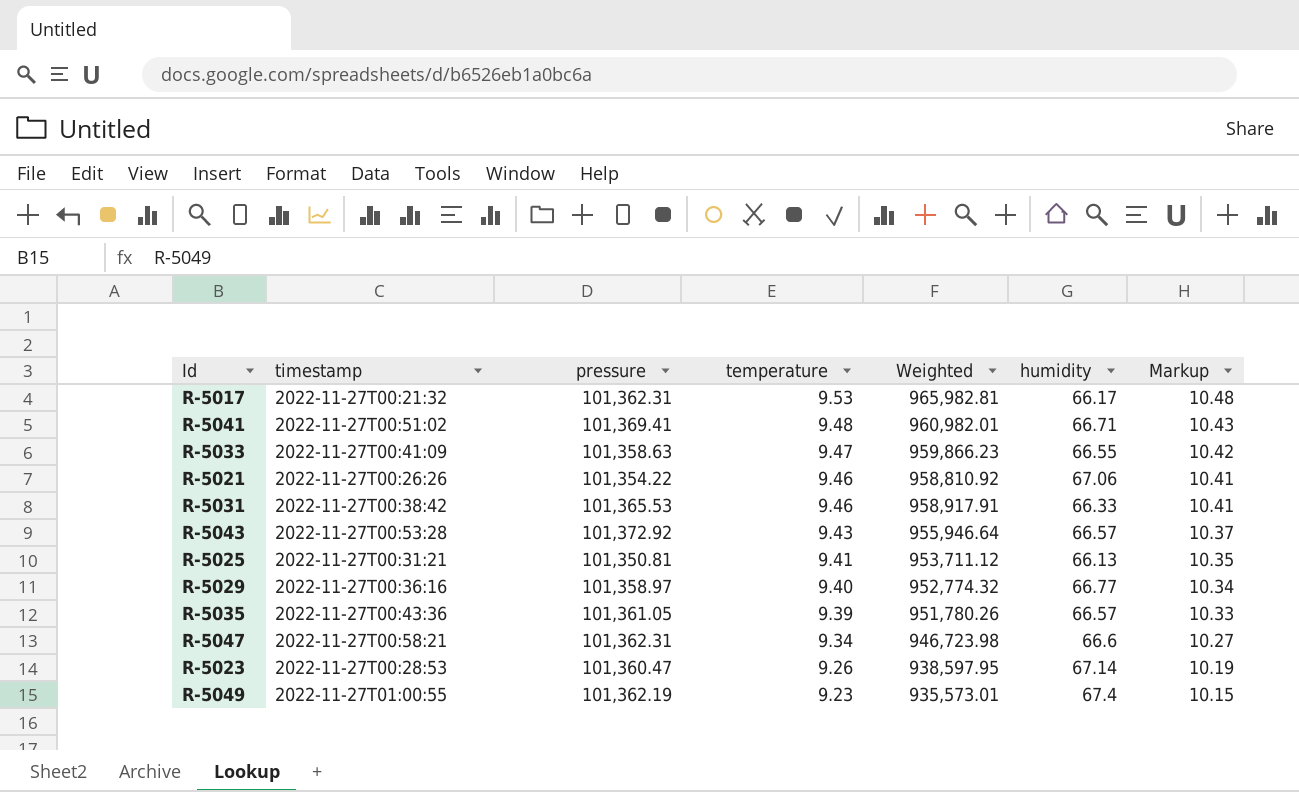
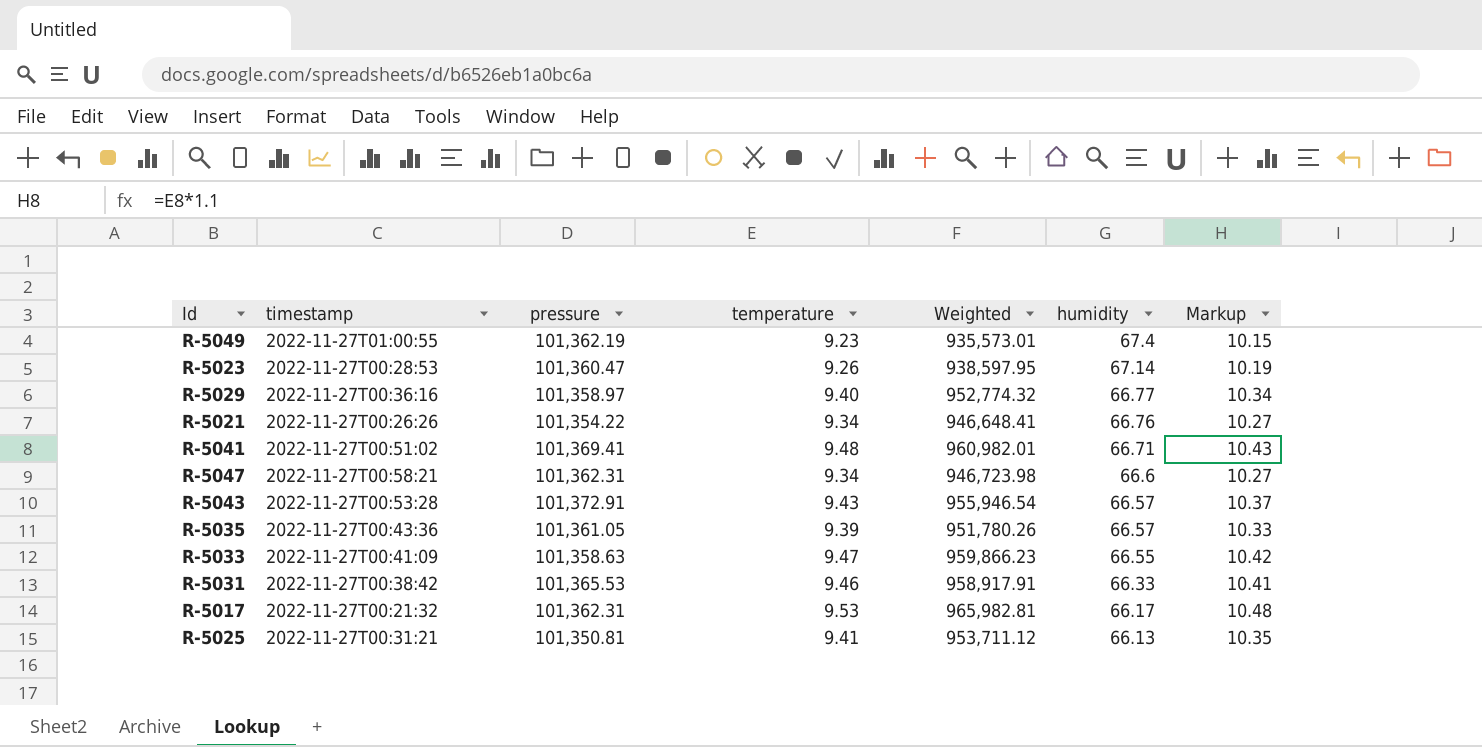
row order: temperature descending -> humidity descending
R-5021 | temperature: 9.46 -> 9.34
R-5021 | Weighted: 958,810.92 -> 946,648.41
R-5021 | humidity: 67.06 -> 66.76
R-5021 | Markup: 10.41 -> 10.27
R-5043 | pressure: 101,372.92 -> 101,372.91
R-5043 | Weighted: 955,946.64 -> 955,946.54

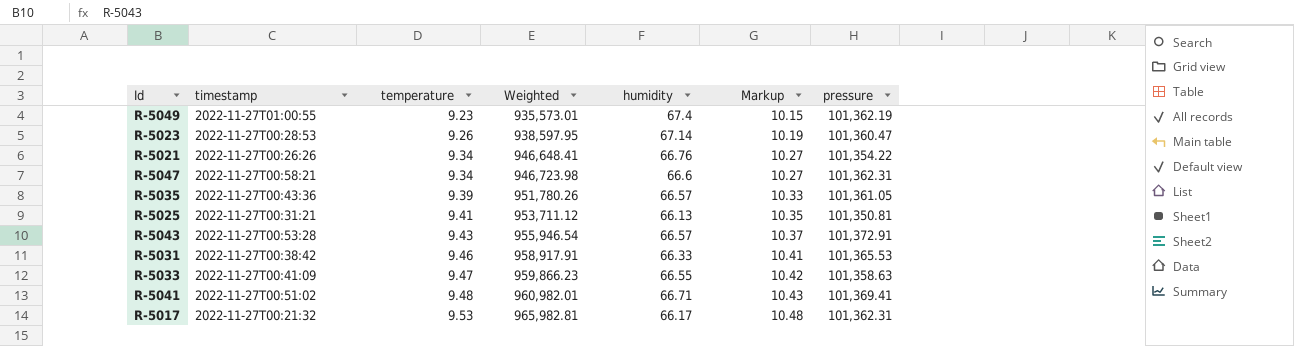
row order: humidity descending -> temperature ascending
column pressure | position: 3 -> 7
row R-5029: 2022-11-27T00:36:16 | 101,358.97 | 9.40 | 952,774.32 | 66.77 | 10.34 -> none

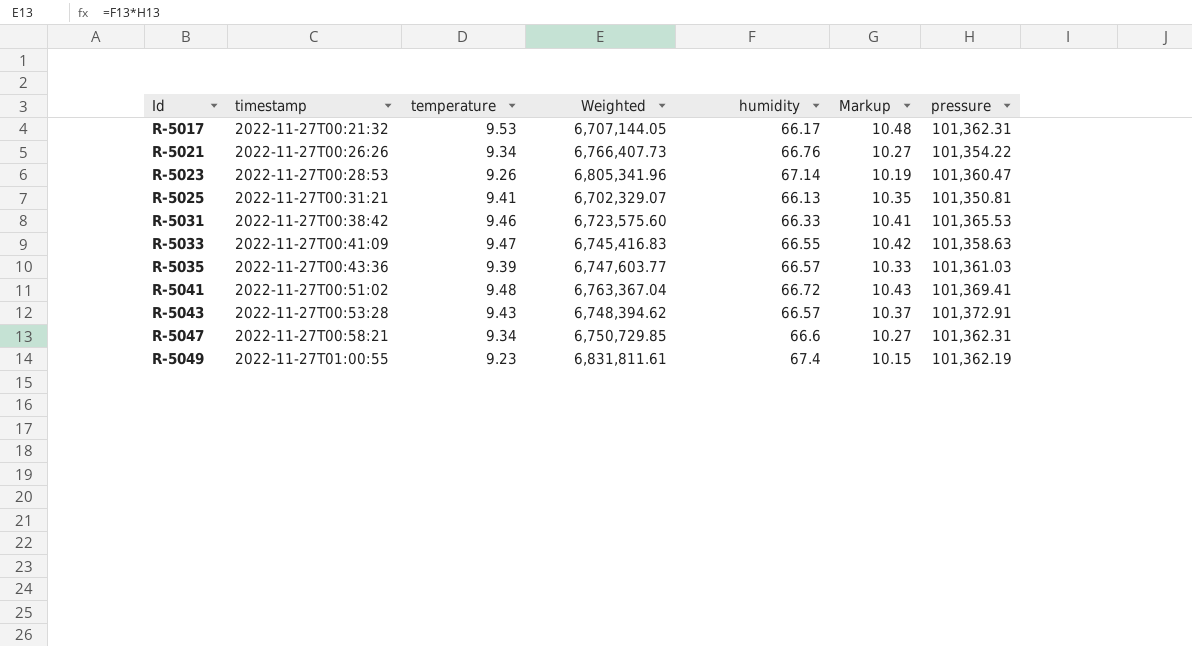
row order: temperature ascending -> Id ascending
column Weighted | formula: [temperature] * [pressure] -> [humidity] * [pressure]
R-5035 | pressure: 101,361.05 -> 101,361.03
R-5041 | humidity: 66.71 -> 66.72

